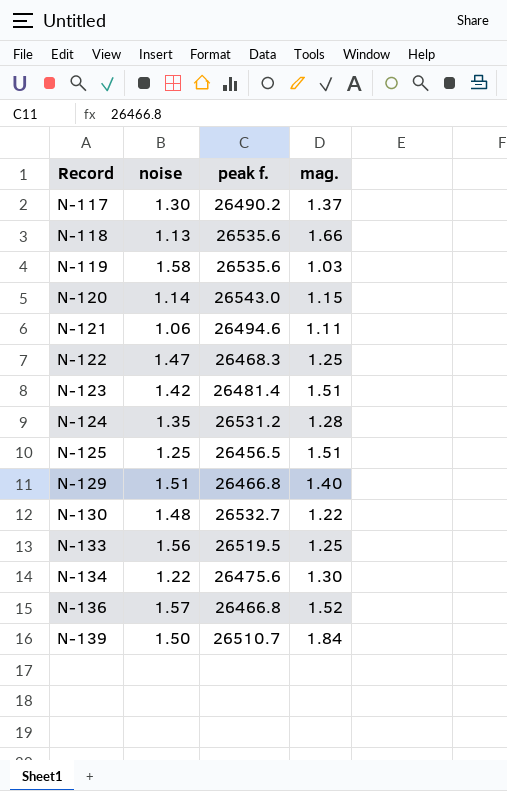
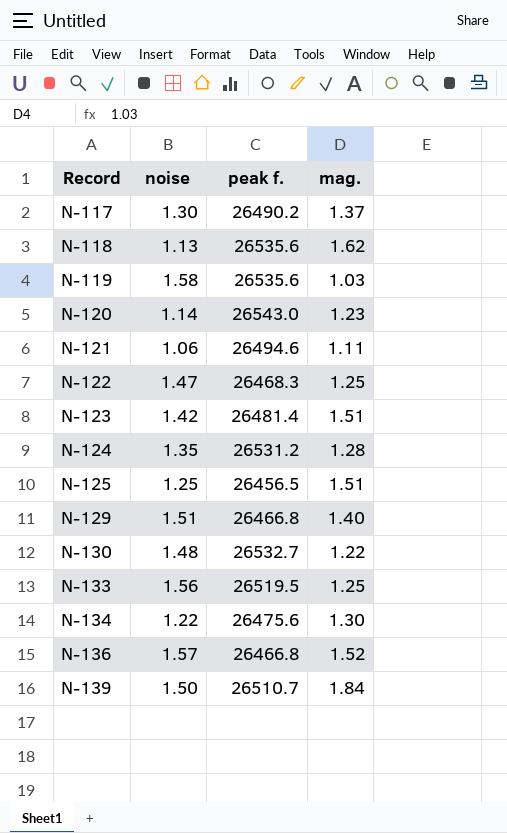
N-118 | mag.: 1.66 -> 1.62
N-120 | mag.: 1.15 -> 1.23

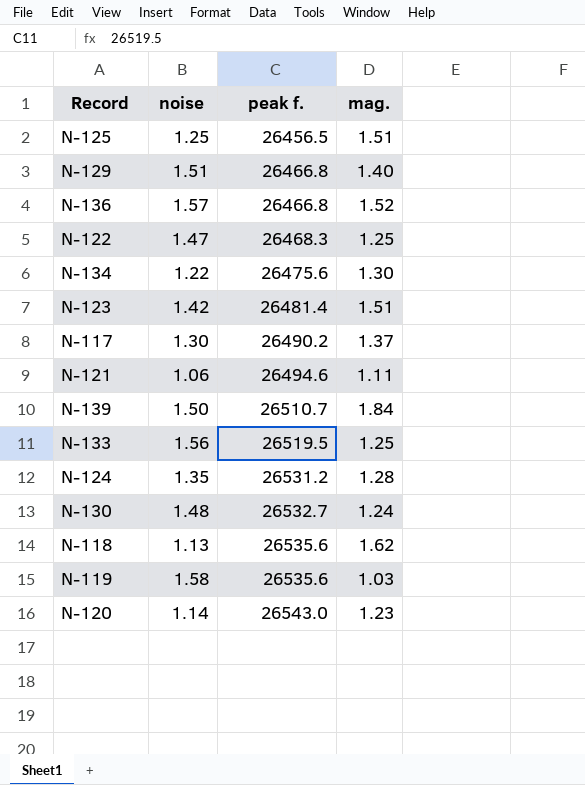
row order: Record ascending -> peak f. ascending
N-130 | mag.: 1.22 -> 1.24

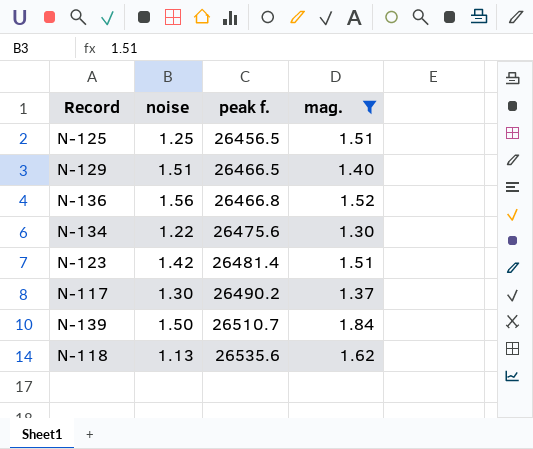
filter: none -> mag. >= 1.30
N-129 | peak f.: 26466.8 -> 26466.5
N-136 | noise: 1.57 -> 1.56

